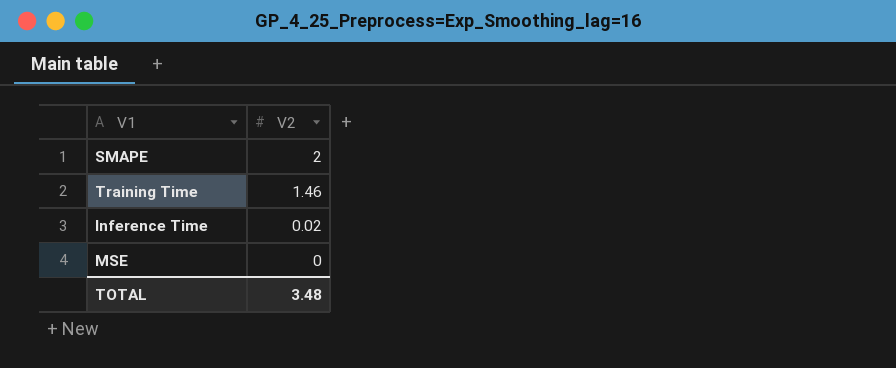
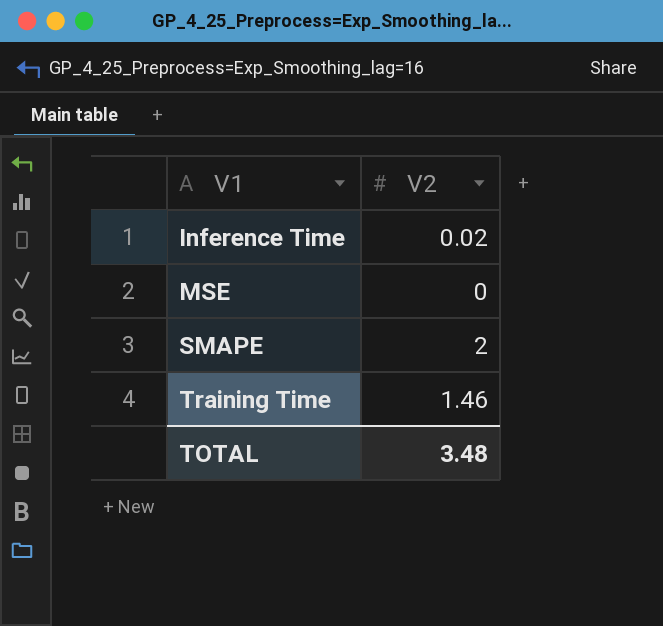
row order: V2 descending -> V1 ascending

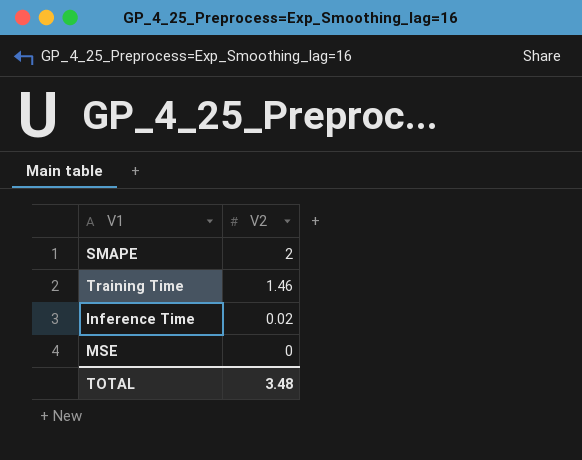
row order: V1 ascending -> V2 descending

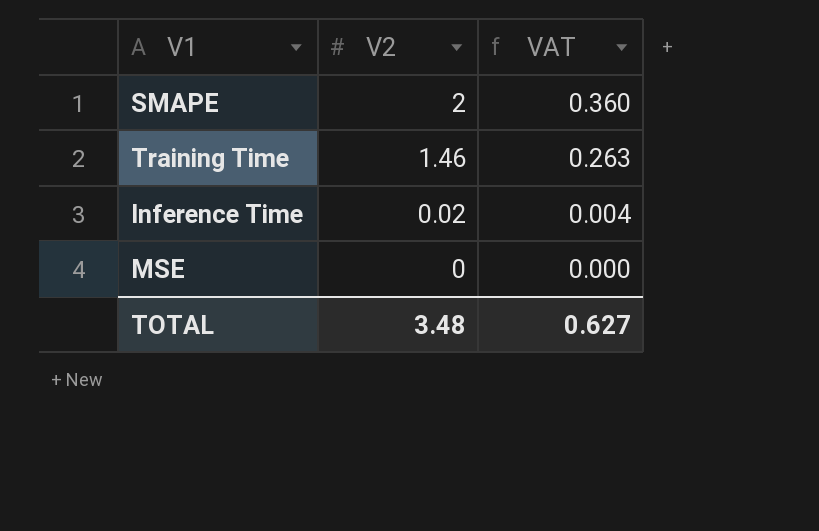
column VAT | formula: none -> [V2] * 0.18

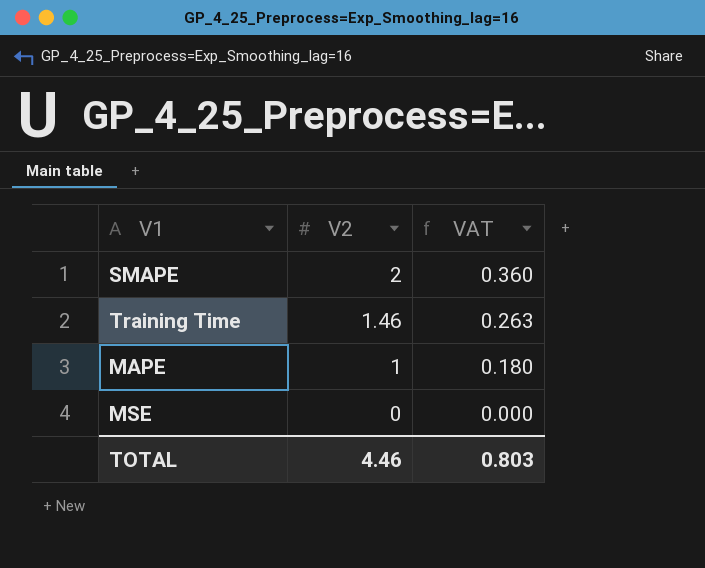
row Inference Time: 0.02 | 0.004 -> none
row MAPE: none -> 1 | 0.180
TOTAL | V2: 3.48 -> 4.46
TOTAL | VAT: 0.627 -> 0.803

